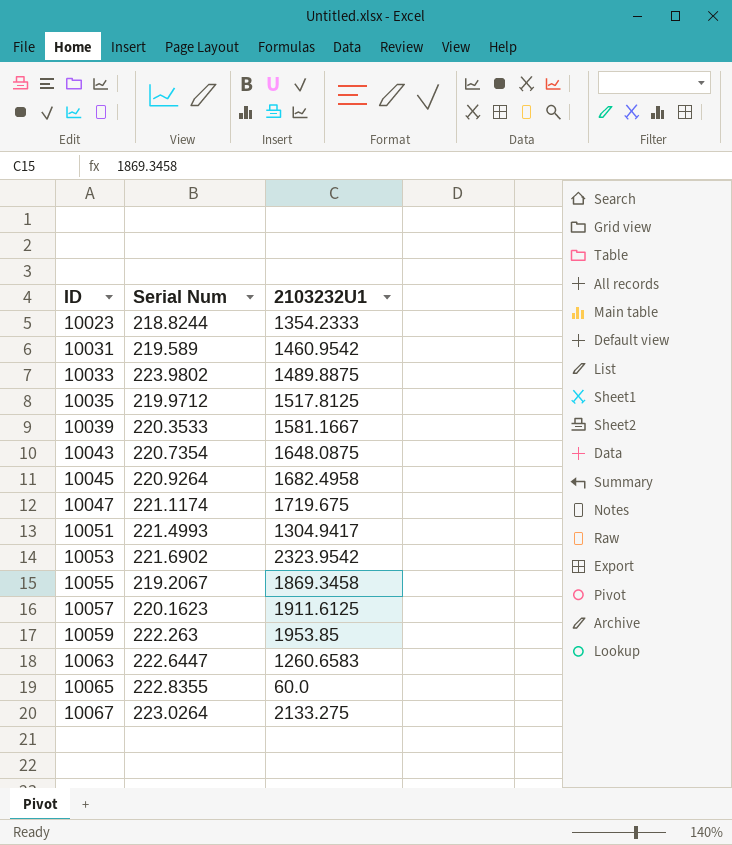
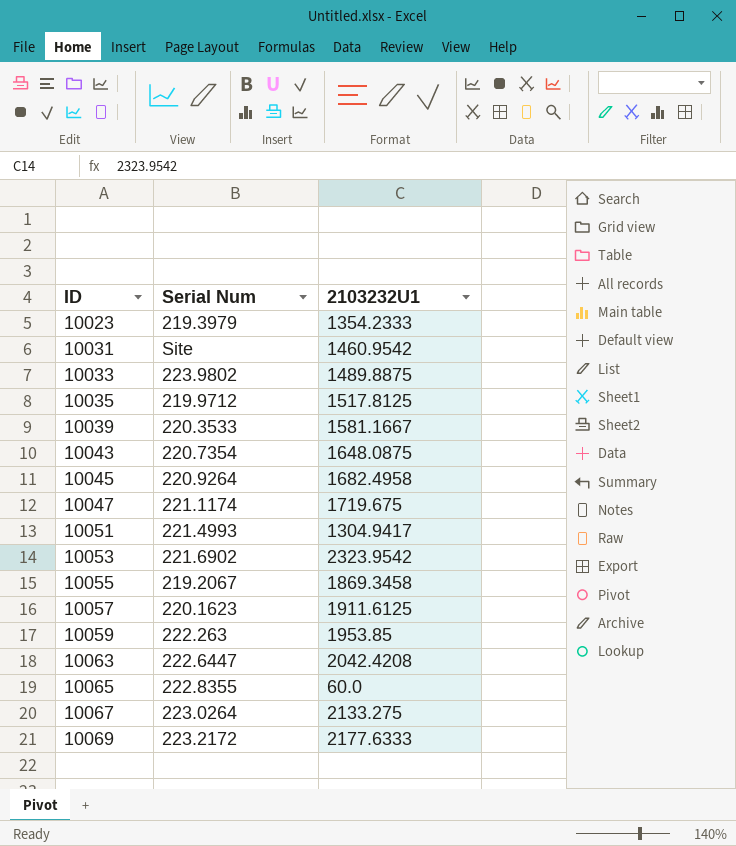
10023 | Serial Num: 218.8244 -> 219.3979
10031 | Serial Num: 219.589 -> Site
10063 | 2103232U1: 1260.6583 -> 2042.4208
row 10069: none -> 223.2172 | 2177.6333

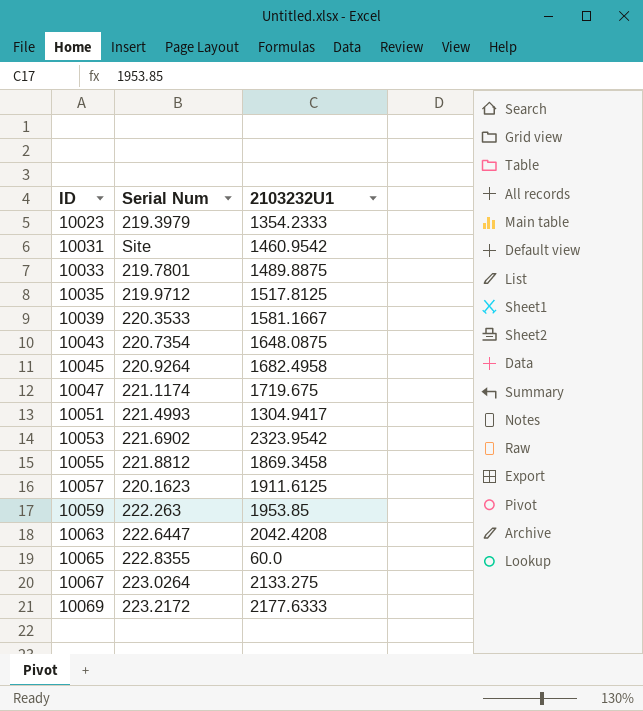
10033 | Serial Num: 223.9802 -> 219.7801
10055 | Serial Num: 219.2067 -> 221.8812

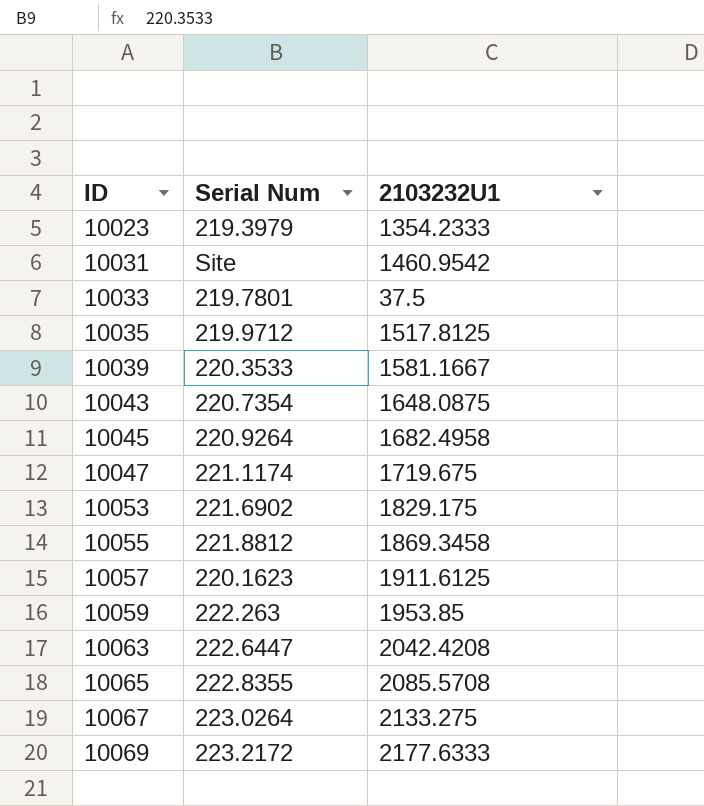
row 10051: 221.4993 | 1304.9417 -> none
10033 | 2103232U1: 1489.8875 -> 37.5
10053 | 2103232U1: 2323.9542 -> 1829.175
10065 | 2103232U1: 60.0 -> 2085.5708

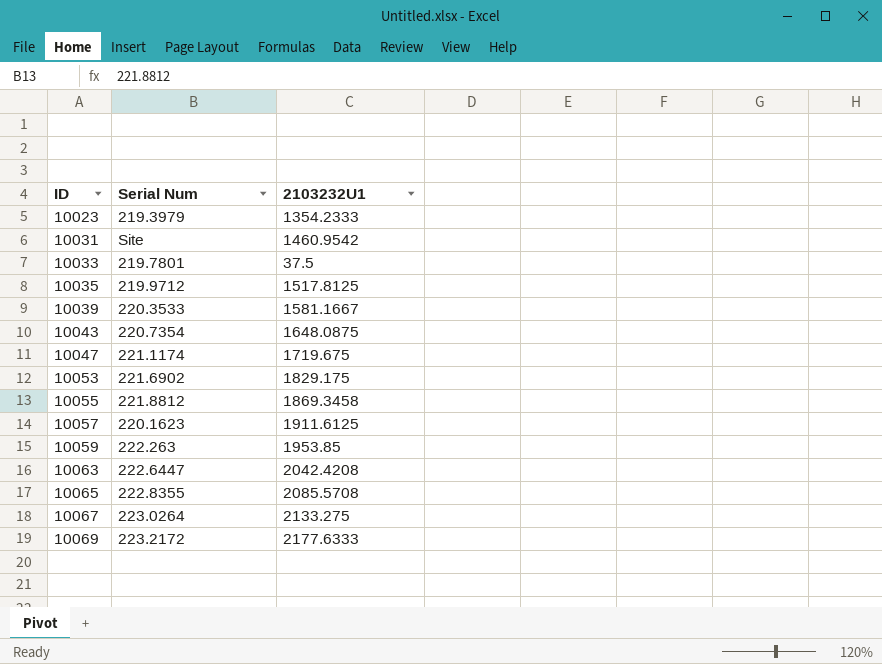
row 10045: 220.9264 | 1682.4958 -> none

